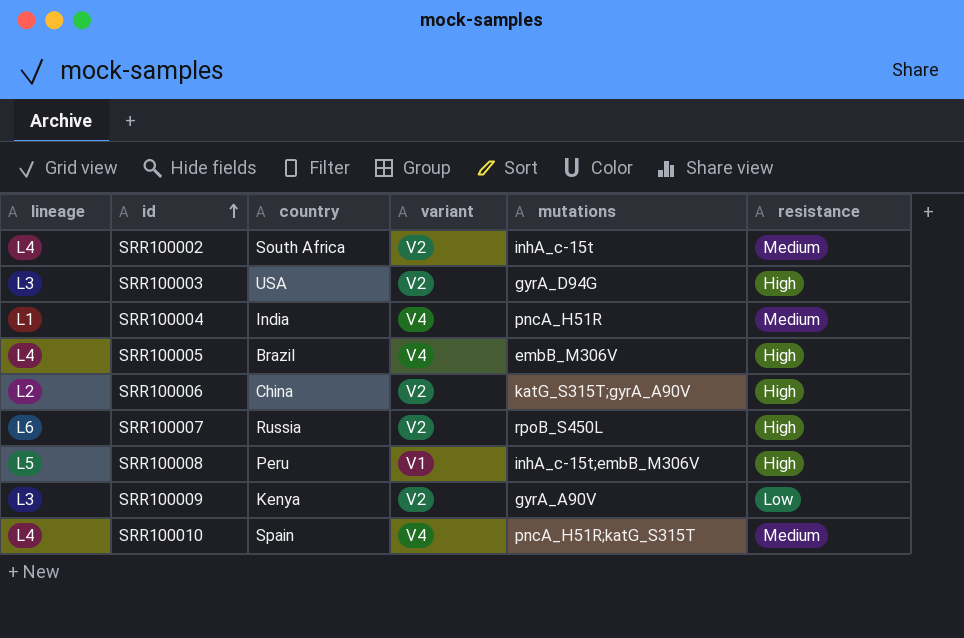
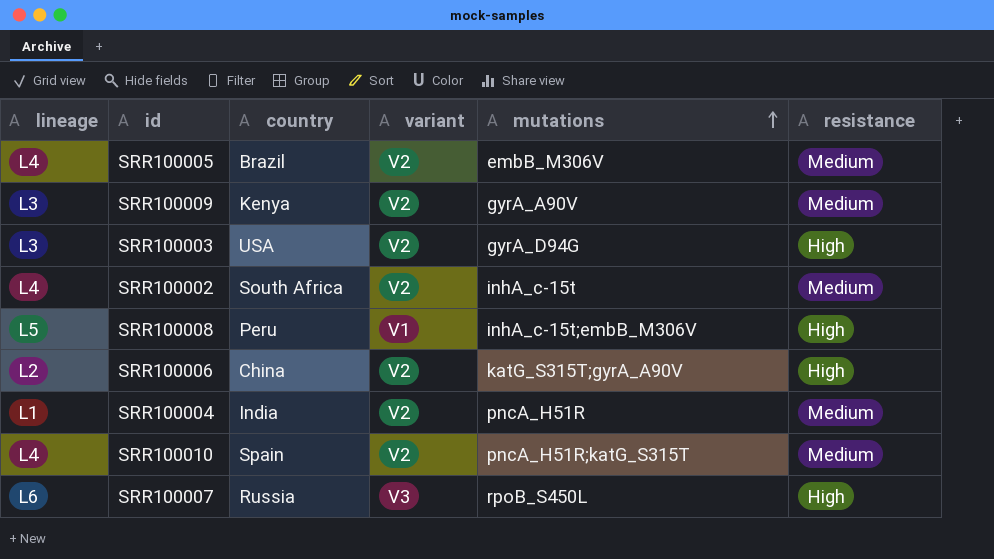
row order: id ascending -> mutations ascending
SRR100005 | variant: V4 -> V2
SRR100005 | resistance: High -> Medium
SRR100009 | resistance: Low -> Medium
SRR100004 | variant: V4 -> V2
SRR100010 | variant: V4 -> V2
SRR100007 | variant: V2 -> V3

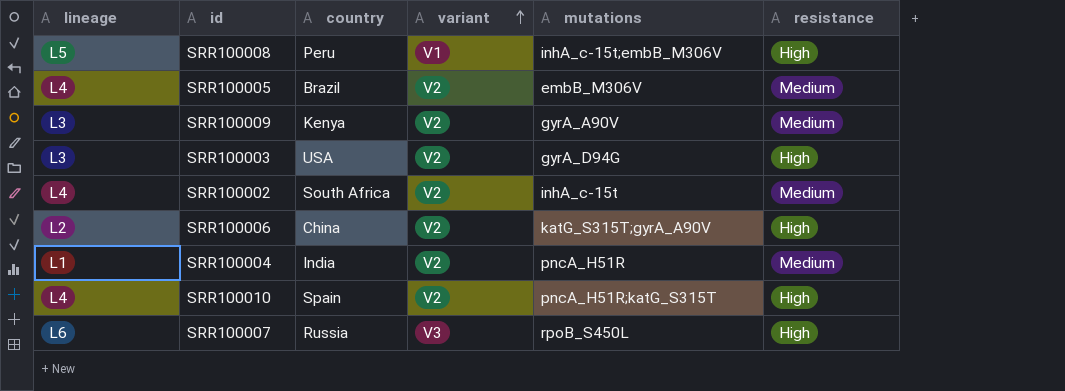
row order: mutations ascending -> variant ascending
SRR100010 | resistance: Medium -> High

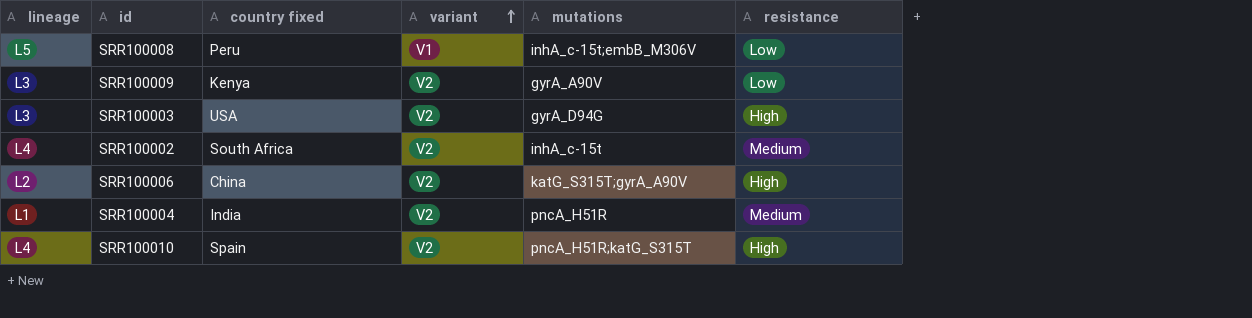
column name: country -> country fixed
row SRR100005: L4 | Brazil | V2 | embB_M306V | Medium -> none
row SRR100007: L6 | Russia | V3 | rpoB_S450L | High -> none
SRR100008 | resistance: High -> Low
SRR100009 | resistance: Medium -> Low

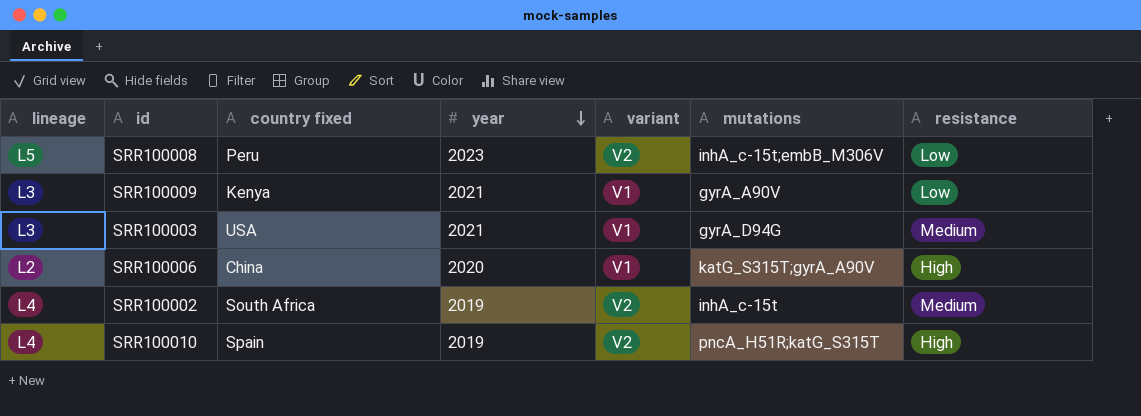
row order: variant ascending -> year descending
column year | position: none -> 4
row SRR100004: L1 | India | V2 | pncA_H51R | Medium -> none
SRR100008 | variant: V1 -> V2
SRR100009 | variant: V2 -> V1
SRR100003 | variant: V2 -> V1
SRR100003 | resistance: High -> Medium
SRR100006 | variant: V2 -> V1

